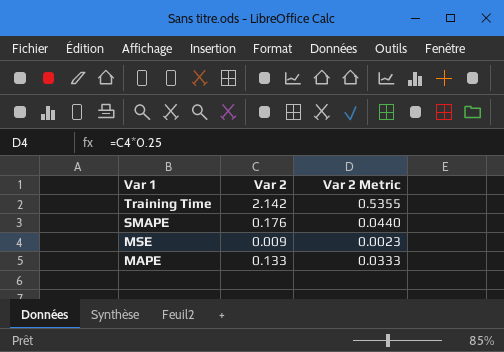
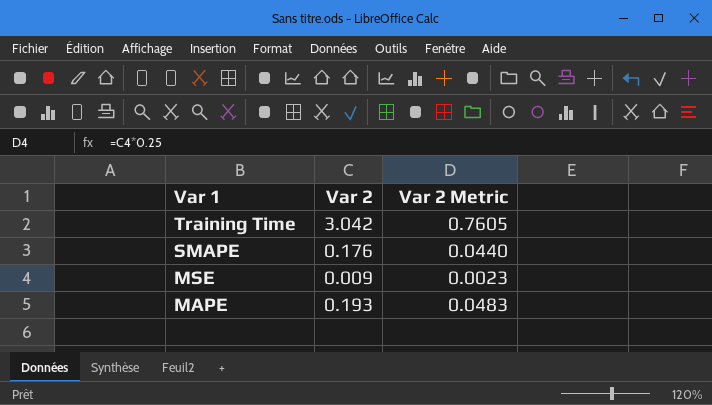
Training Time | Var 2: 2.142 -> 3.042
Training Time | Var 2 Metric: 0.5355 -> 0.7605
MAPE | Var 2: 0.133 -> 0.193
MAPE | Var 2 Metric: 0.0333 -> 0.0483

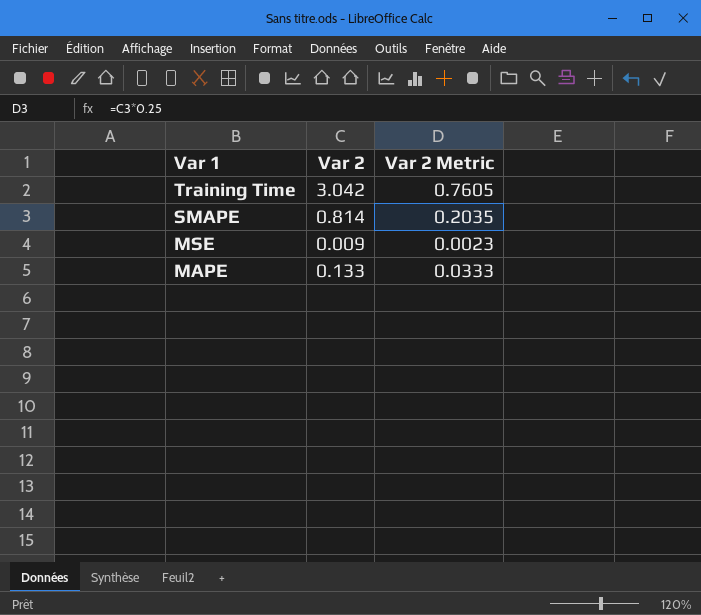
SMAPE | Var 2: 0.176 -> 0.814
SMAPE | Var 2 Metric: 0.0440 -> 0.2035
MAPE | Var 2: 0.193 -> 0.133
MAPE | Var 2 Metric: 0.0483 -> 0.0333

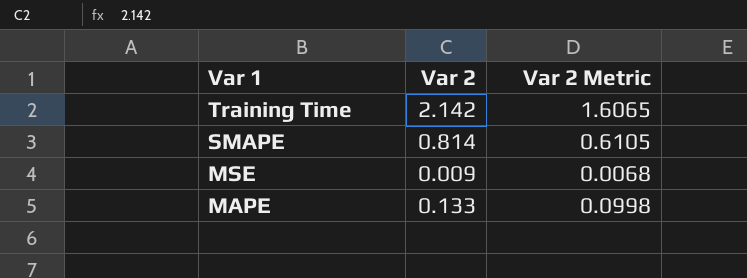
column Var 2 Metric | formula: [Var 2] * 0.25 -> [Var 2] * 0.75
Training Time | Var 2: 3.042 -> 2.142

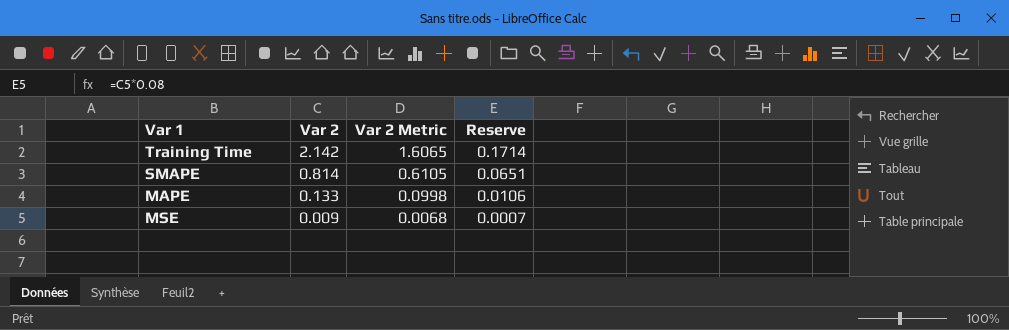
row order: Var 1 descending -> Var 2 descending
column Reserve | formula: none -> [Var 2] * 0.08

